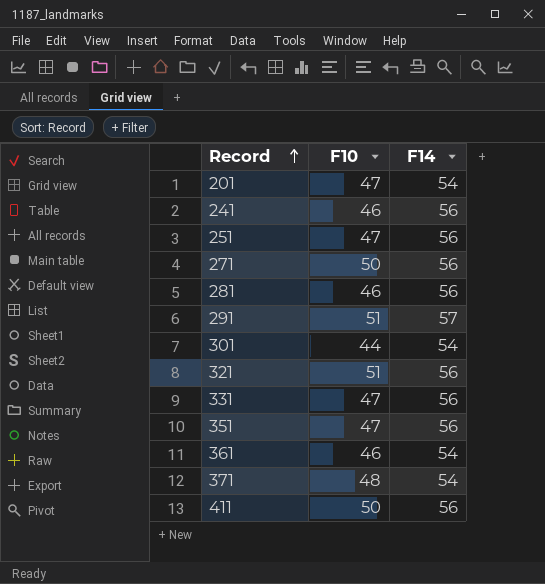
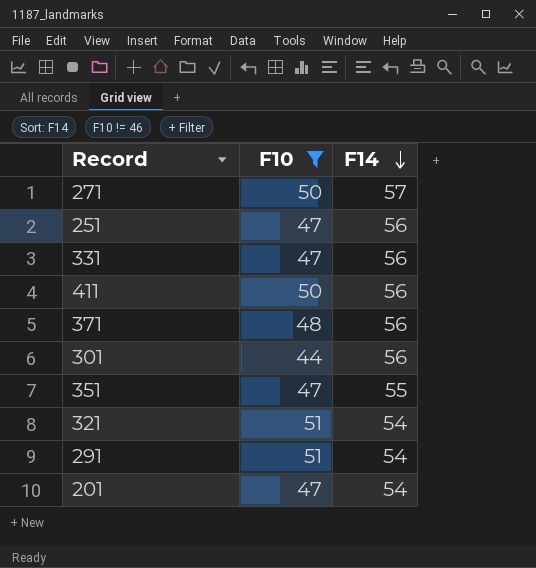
filter: none -> F10 != 46
row order: Record ascending -> F14 descending
271 | F14: 56 -> 57
371 | F14: 54 -> 56
301 | F14: 54 -> 56
351 | F14: 56 -> 55
321 | F14: 56 -> 54
291 | F14: 57 -> 54

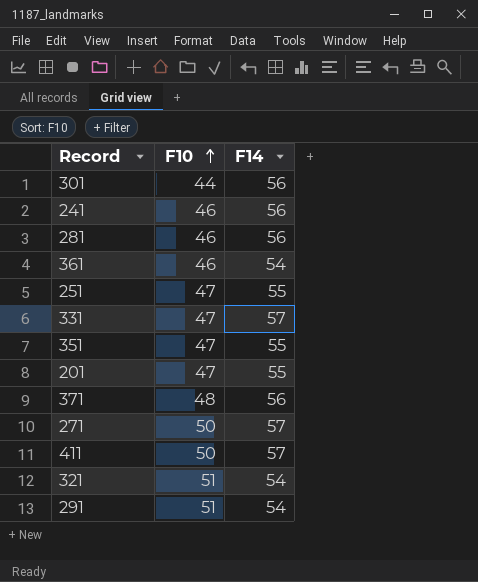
filter: F10 != 46 -> none
row order: F14 descending -> F10 ascending
251 | F14: 56 -> 55
331 | F14: 56 -> 57
201 | F14: 54 -> 55
411 | F14: 56 -> 57

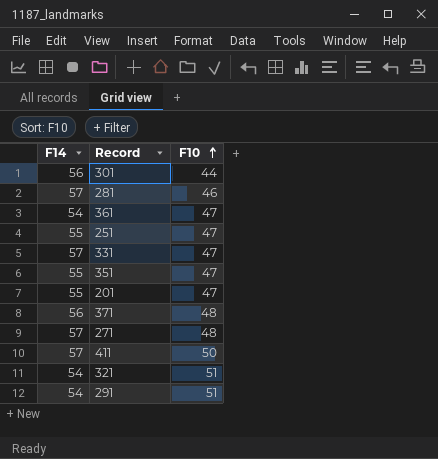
column F14 | position: 3 -> 1
row 241: 46 | 56 -> none
281 | F14: 56 -> 57
361 | F10: 46 -> 47
271 | F10: 50 -> 48

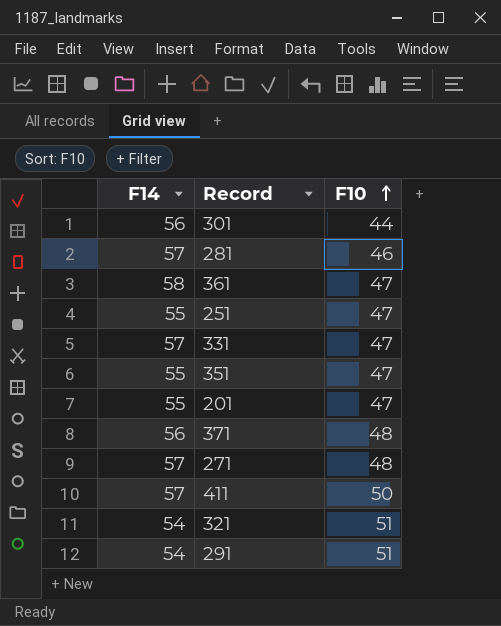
361 | F14: 54 -> 58

